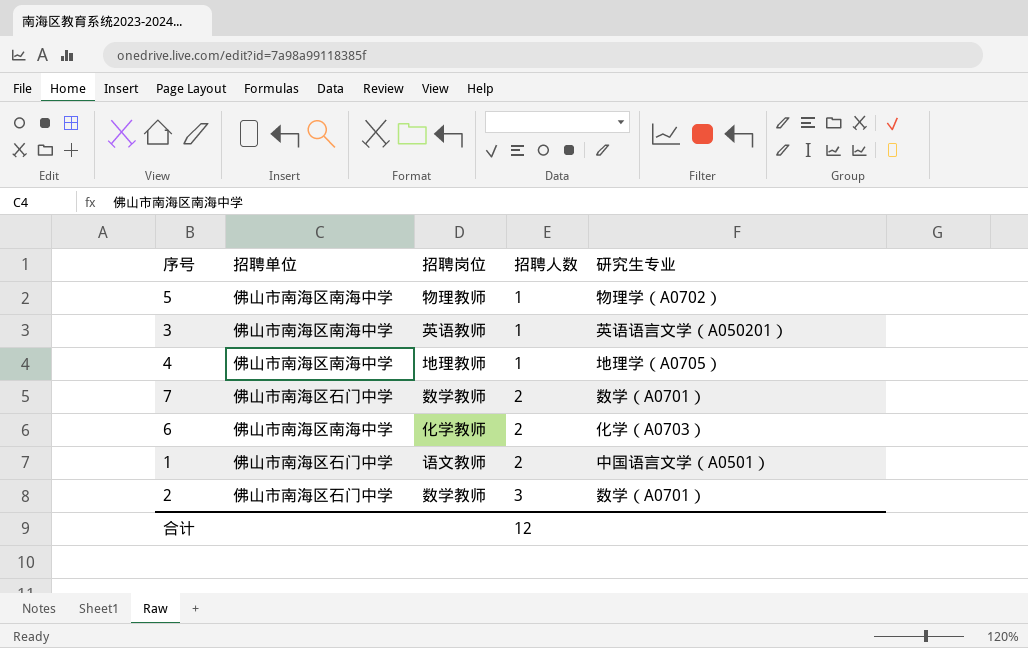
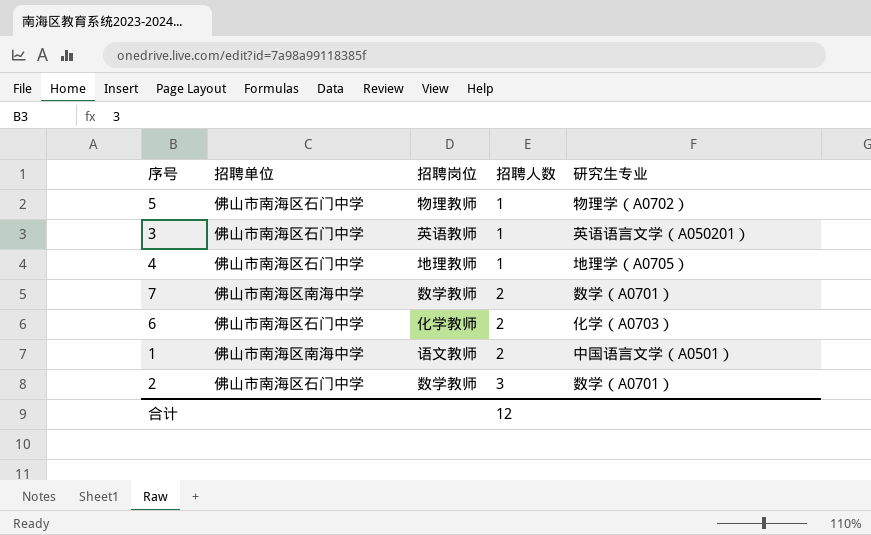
5 | 招聘单位: 佛山市南海区南海中学 -> 佛山市南海区石门中学
3 | 招聘单位: 佛山市南海区南海中学 -> 佛山市南海区石门中学
4 | 招聘单位: 佛山市南海区南海中学 -> 佛山市南海区石门中学
7 | 招聘单位: 佛山市南海区石门中学 -> 佛山市南海区南海中学
6 | 招聘单位: 佛山市南海区南海中学 -> 佛山市南海区石门中学
1 | 招聘单位: 佛山市南海区石门中学 -> 佛山市南海区南海中学

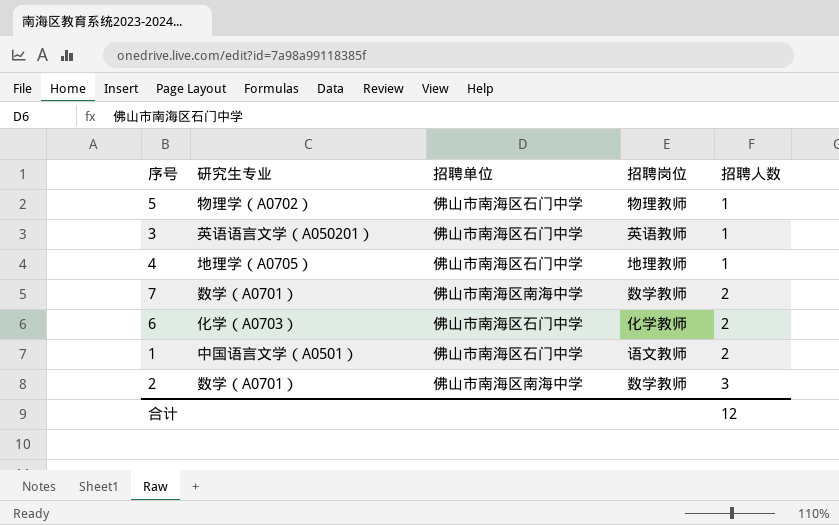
column 研究生专业 | position: 5 -> 2
1 | 招聘单位: 佛山市南海区南海中学 -> 佛山市南海区石门中学
2 | 招聘单位: 佛山市南海区石门中学 -> 佛山市南海区南海中学

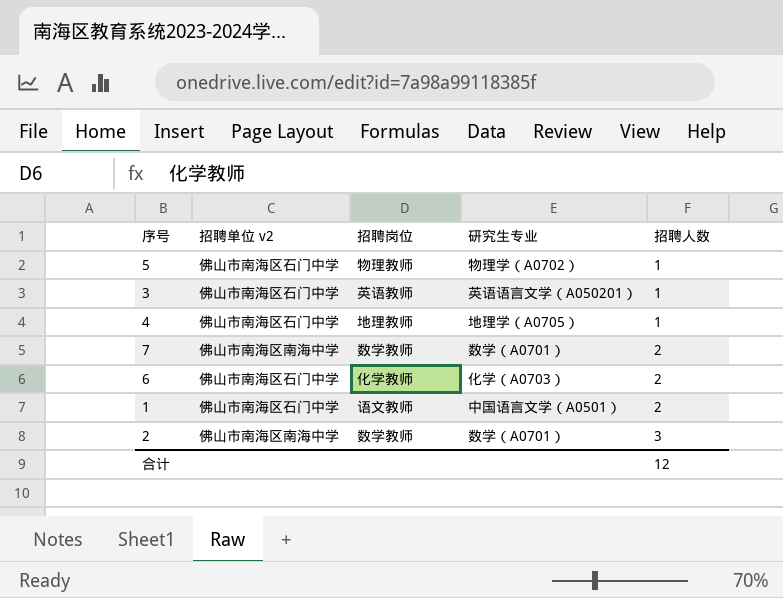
column name: 招聘单位 -> 招聘单位 v2
column 研究生专业 | position: 2 -> 4

